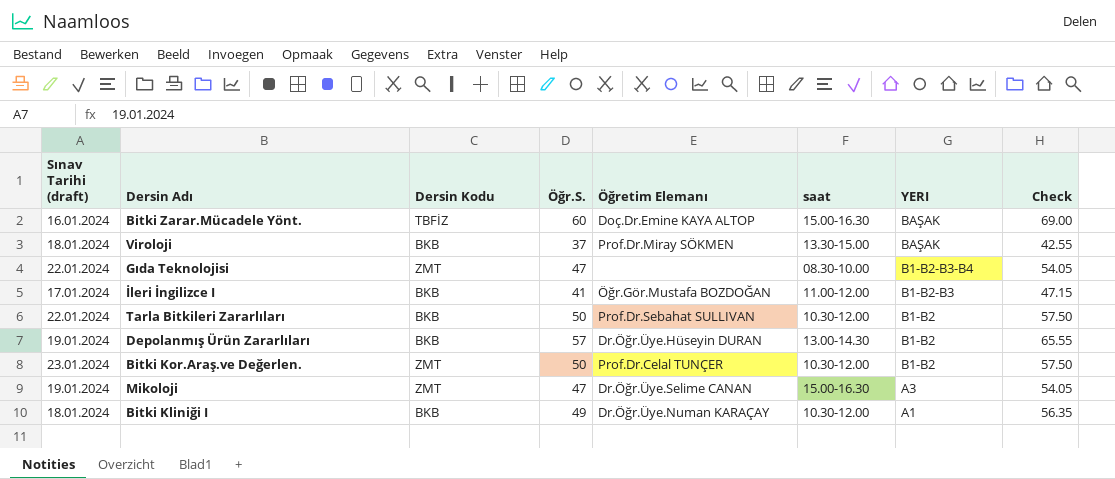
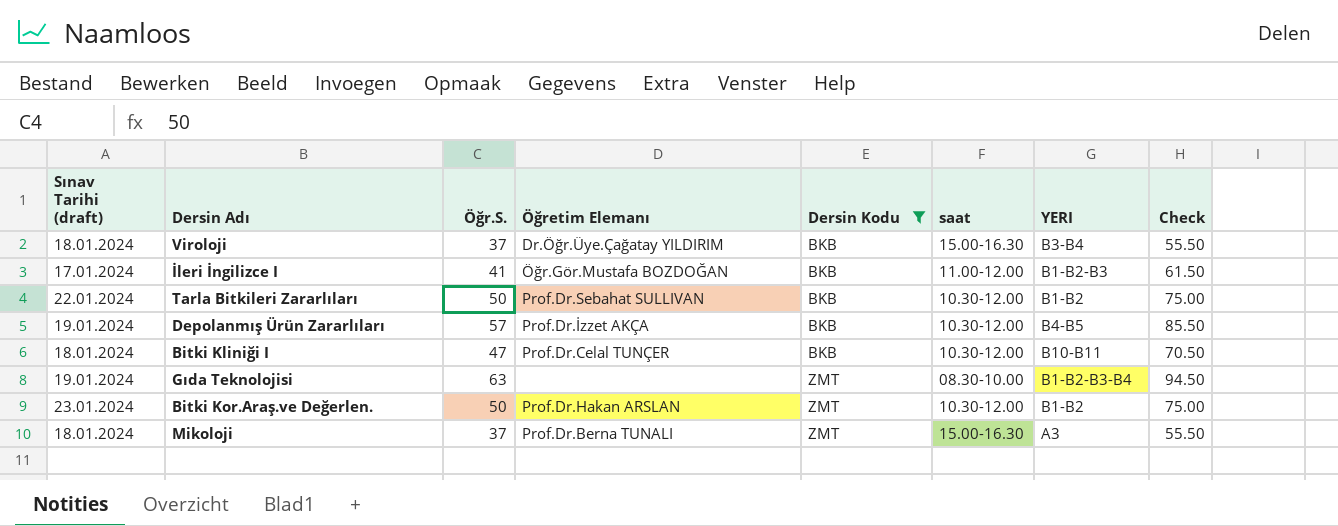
filter: none -> Dersin Kodu != TBFİZ
row order: YERI descending -> Dersin Kodu ascending
column Dersin Kodu | position: 3 -> 5
column Check | formula: [Öğr.S.] * 1.15 -> [Öğr.S.] * 1.5
Viroloji | Öğretim Elemanı: Prof.Dr.Miray SÖKMEN -> Dr.Öğr.Üye.Çağatay YILDIRIM
Viroloji | saat: 13.30-15.00 -> 15.00-16.30
Viroloji | YERI: BAŞAK -> B3-B4
Depolanmış Ürün Zararlıları | Öğretim Elemanı: Dr.Öğr.Üye.Hüseyin DURAN -> Prof.Dr.İzzet AKÇA
Depolanmış Ürün Zararlıları | saat: 13.00-14.30 -> 10.30-12.00
Depolanmış Ürün Zararlıları | YERI: B1-B2 -> B4-B5
Bitki Kliniği I | Öğr.S.: 49 -> 47
Bitki Kliniği I | Öğretim Elemanı: Dr.Öğr.Üye.Numan KARAÇAY -> Prof.Dr.Celal TUNÇER
Bitki Kliniği I | YERI: A1 -> B10-B11
Gıda Teknolojisi | Sınav Tarihi (draft): 22.01.2024 -> 19.01.2024
Gıda Teknolojisi | Öğr.S.: 47 -> 63
Bitki Kor.Araş.ve Değerlen. | Öğretim Elemanı: Prof.Dr.Celal TUNÇER -> Prof.Dr.Hakan ARSLAN
Mikoloji | Sınav Tarihi (draft): 19.01.2024 -> 18.01.2024
Mikoloji | Öğr.S.: 47 -> 37
Mikoloji | Öğretim Elemanı: Dr.Öğr.Üye.Selime CANAN -> Prof.Dr.Berna TUNALI

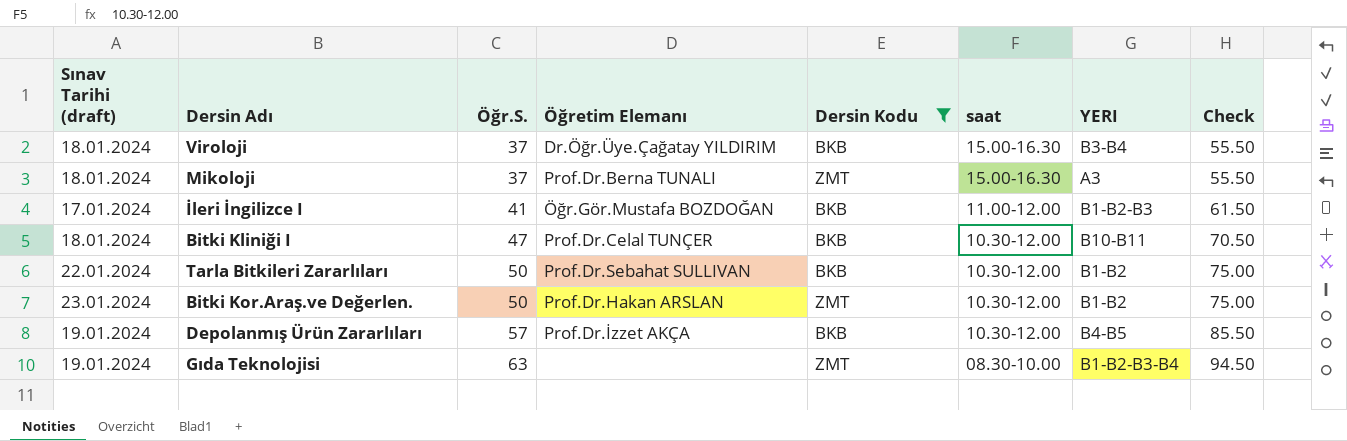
row order: Dersin Kodu ascending -> Öğr.S. ascending

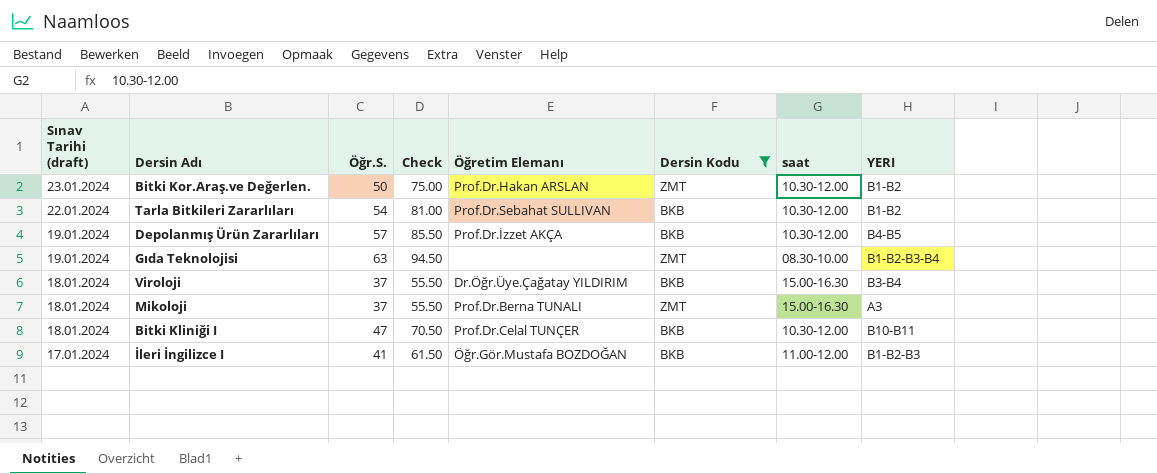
row order: Öğr.S. ascending -> Sınav Tarihi (draft) descending
column Check | position: 8 -> 4
Tarla Bitkileri Zararlıları | Öğr.S.: 50 -> 54
Tarla Bitkileri Zararlıları | Check: 75.00 -> 81.00

